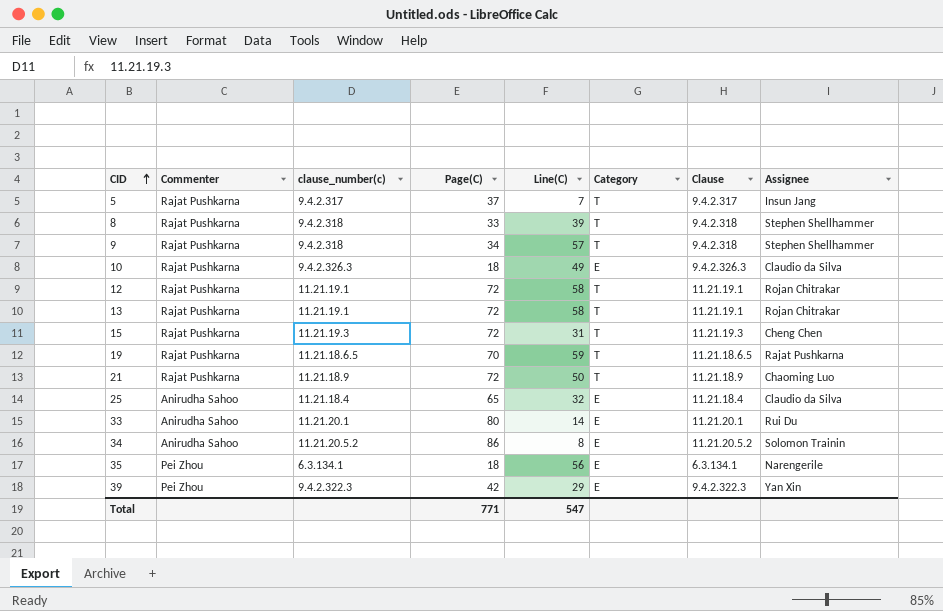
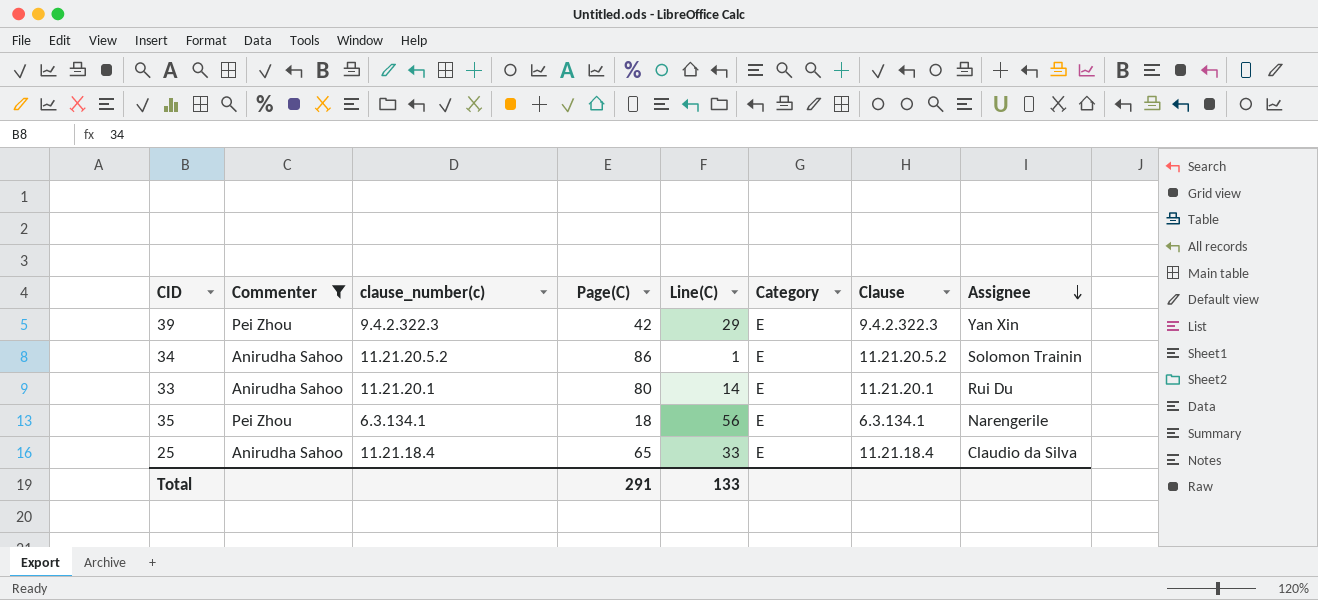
filter: none -> Commenter != Rajat Pushkarna
row order: CID ascending -> Assignee descending
34 | Line(C): 8 -> 1
25 | Line(C): 32 -> 33
Total | Page(C): 771 -> 291
Total | Line(C): 547 -> 133

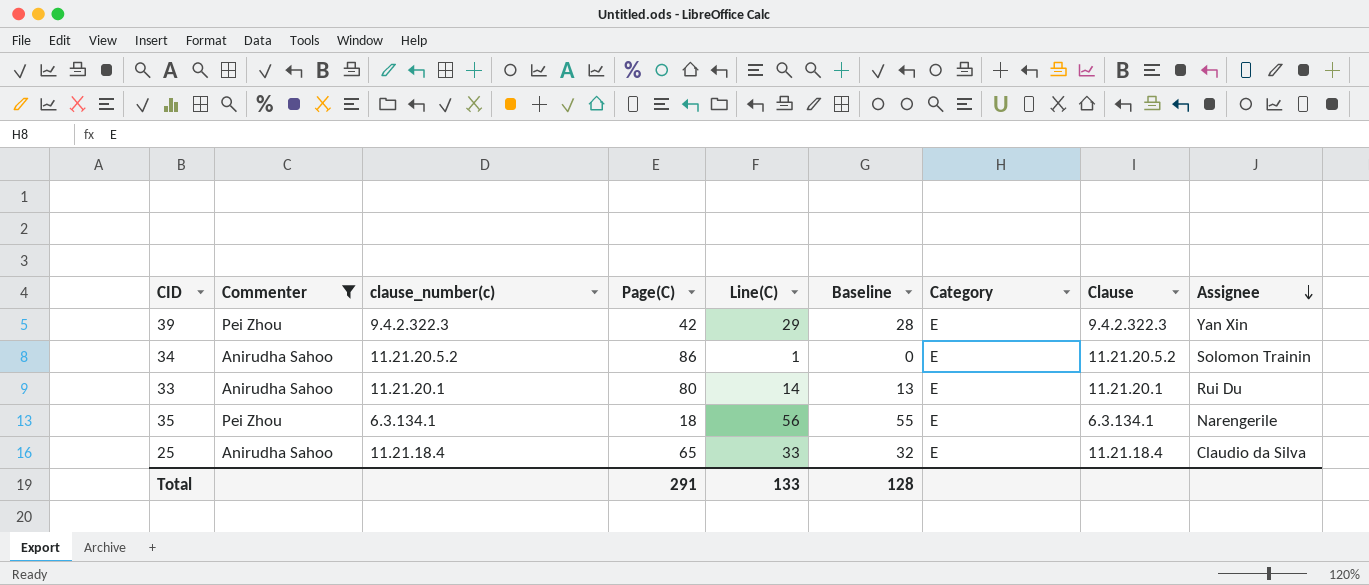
column Baseline | formula: none -> [Line(C)] - 1

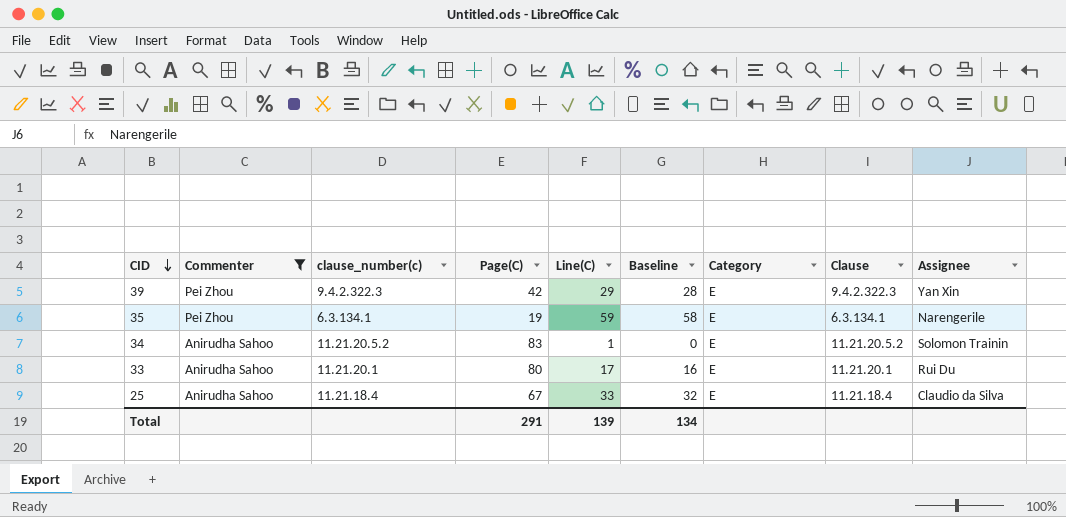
row order: Assignee descending -> CID descending
35 | Page(C): 18 -> 19
35 | Line(C): 56 -> 59
35 | Baseline: 55 -> 58
34 | Page(C): 86 -> 83
33 | Line(C): 14 -> 17
33 | Baseline: 13 -> 16
25 | Page(C): 65 -> 67
Total | Line(C): 133 -> 139
Total | Baseline: 128 -> 134

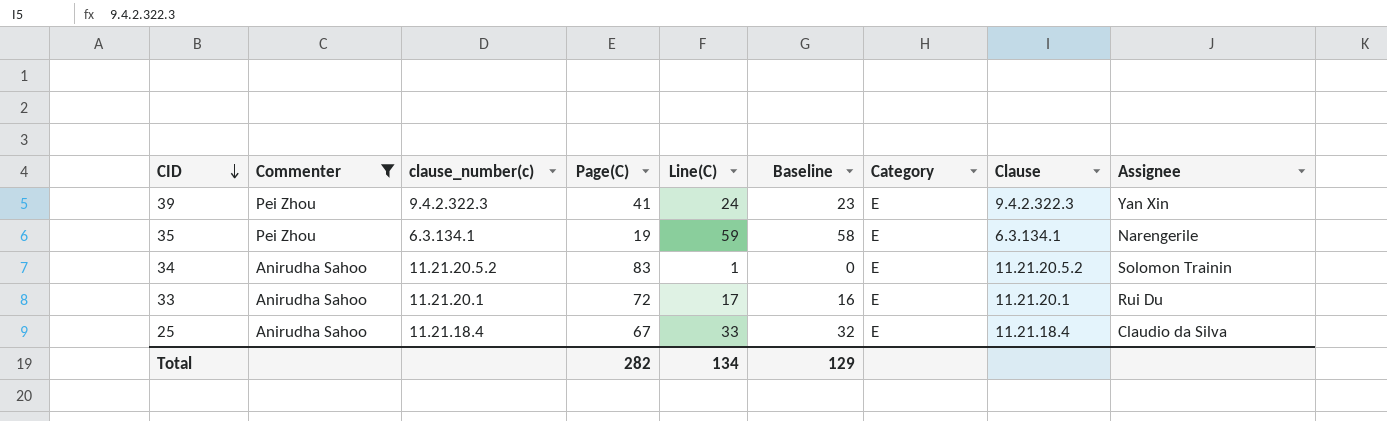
39 | Page(C): 42 -> 41
39 | Line(C): 29 -> 24
39 | Baseline: 28 -> 23
33 | Page(C): 80 -> 72
Total | Page(C): 291 -> 282
Total | Line(C): 139 -> 134
Total | Baseline: 134 -> 129

